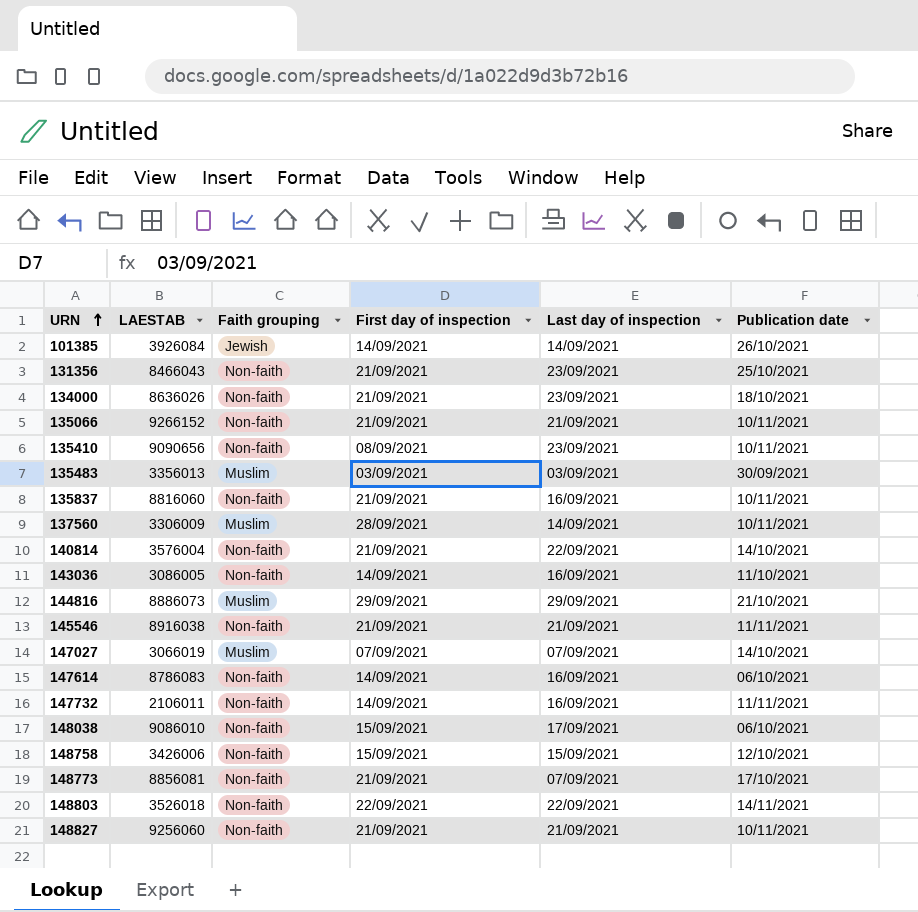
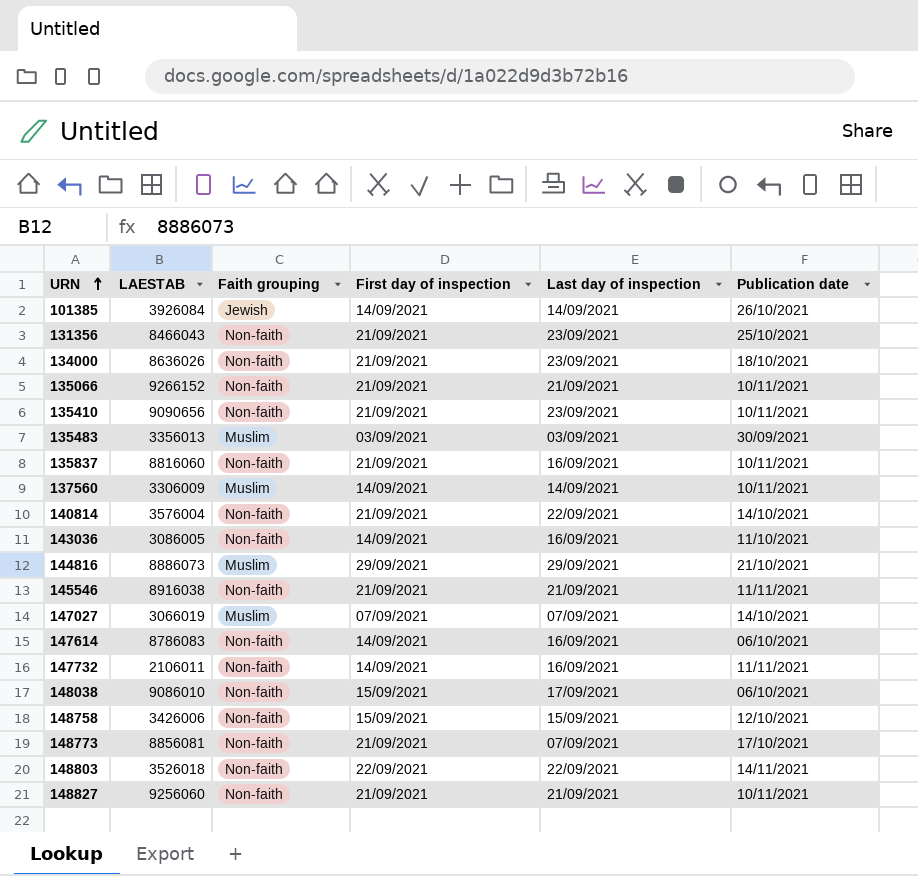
135410 | First day of inspection: 08/09/2021 -> 21/09/2021
137560 | First day of inspection: 28/09/2021 -> 14/09/2021

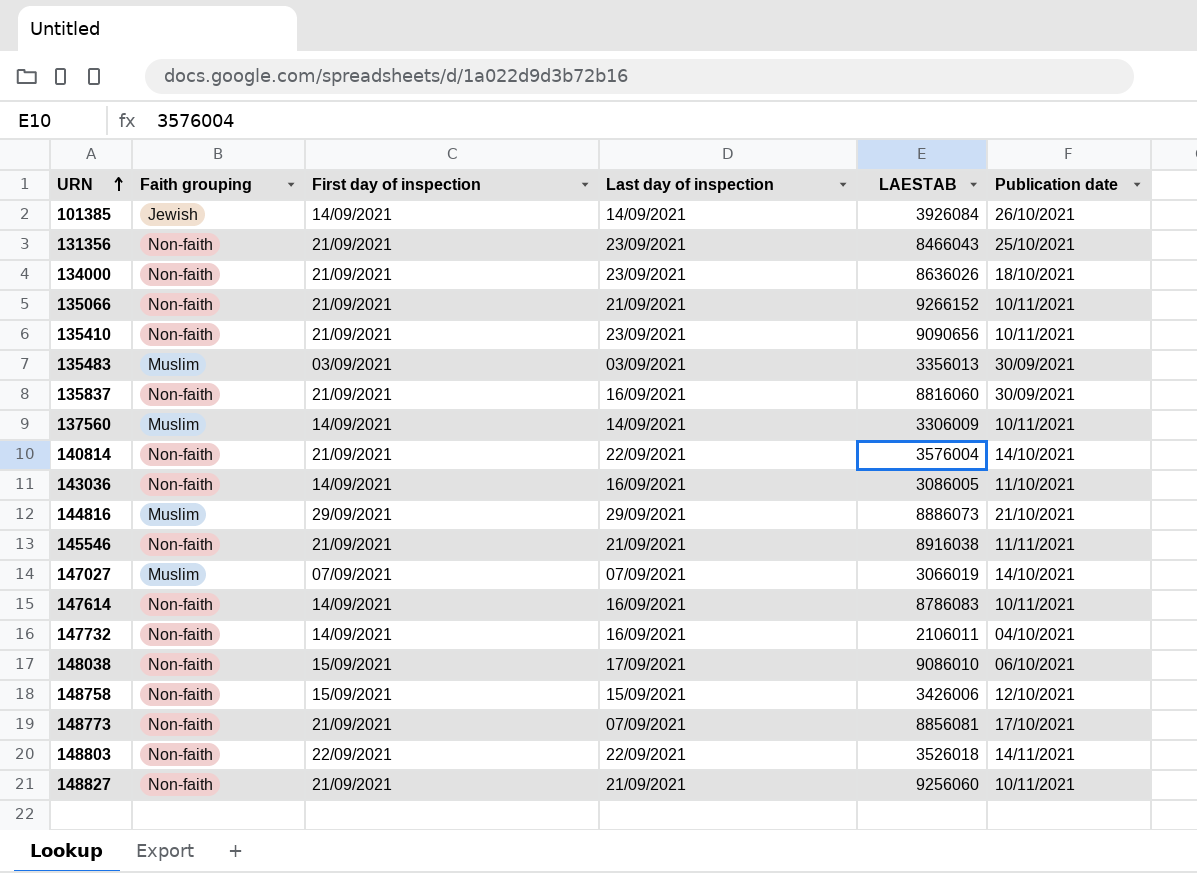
column LAESTAB | position: 2 -> 5
135837 | Publication date: 10/11/2021 -> 30/09/2021
147614 | Publication date: 06/10/2021 -> 10/11/2021
147732 | Publication date: 11/11/2021 -> 04/10/2021

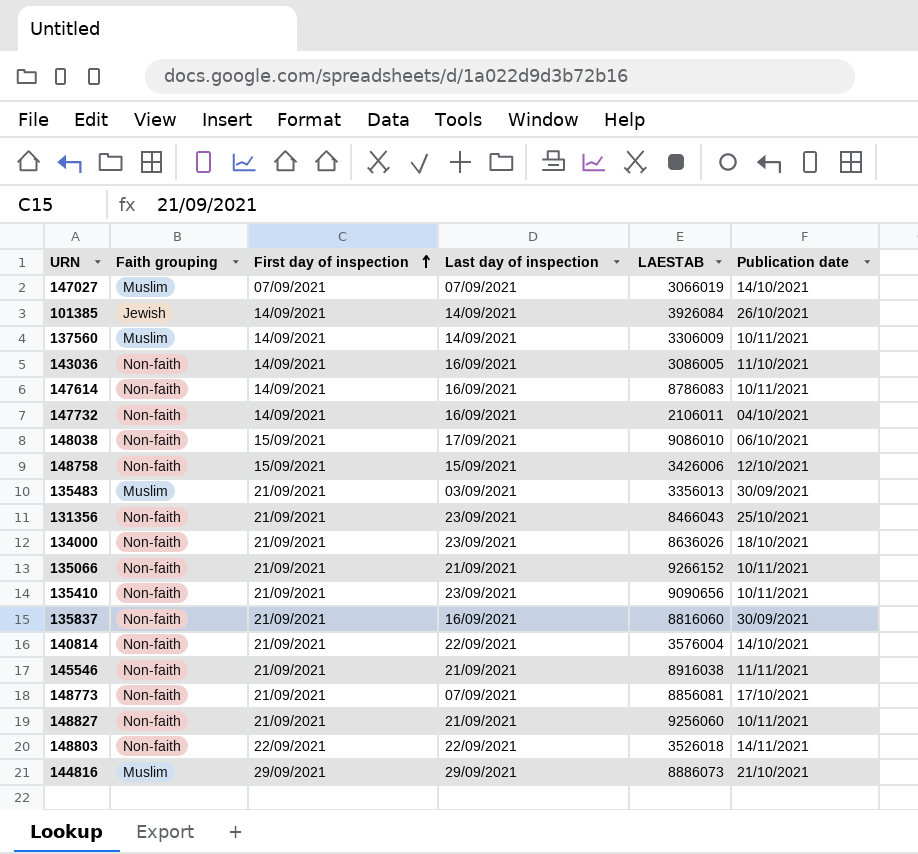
row order: URN ascending -> First day of inspection ascending
135483 | First day of inspection: 03/09/2021 -> 21/09/2021

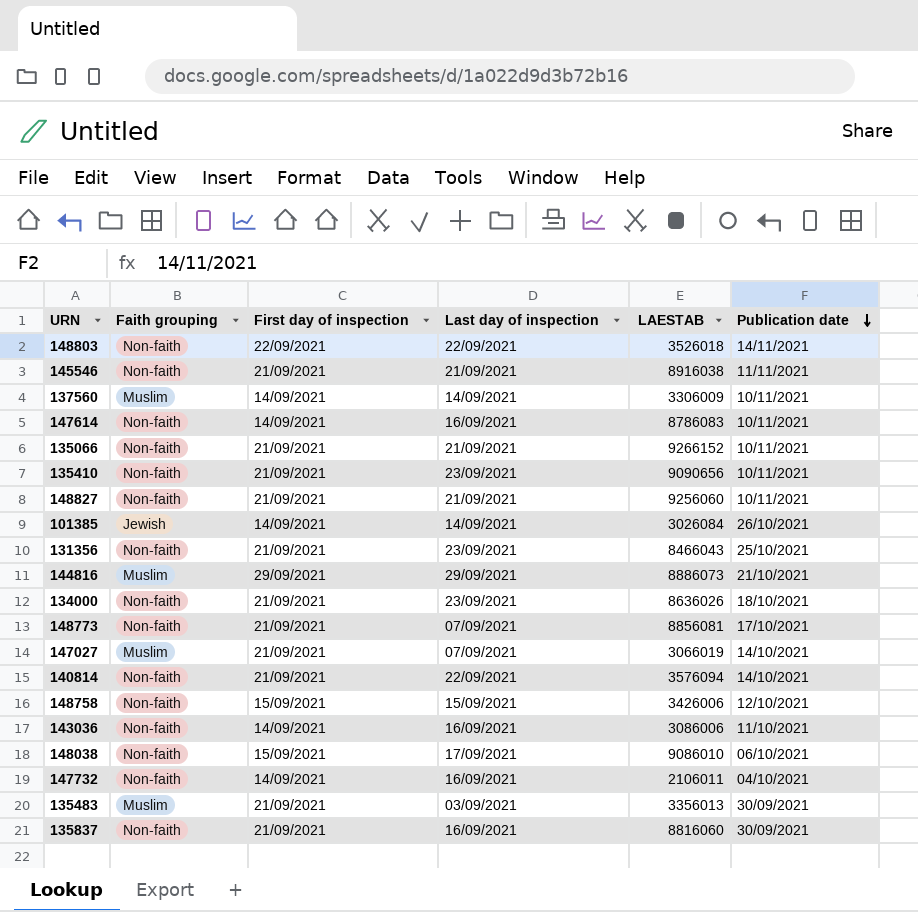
row order: First day of inspection ascending -> Publication date descending
101385 | LAESTAB: 3926084 -> 3026084
147027 | First day of inspection: 07/09/2021 -> 21/09/2021
140814 | LAESTAB: 3576004 -> 3576094
143036 | LAESTAB: 3086005 -> 3086006

